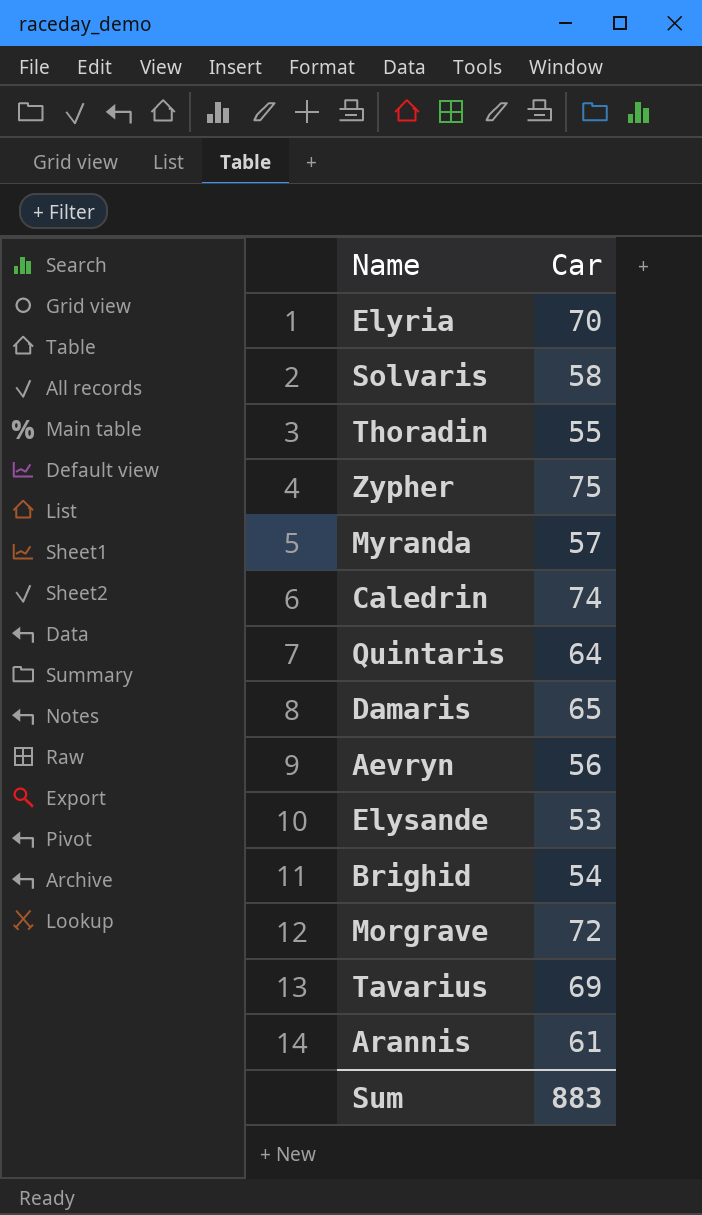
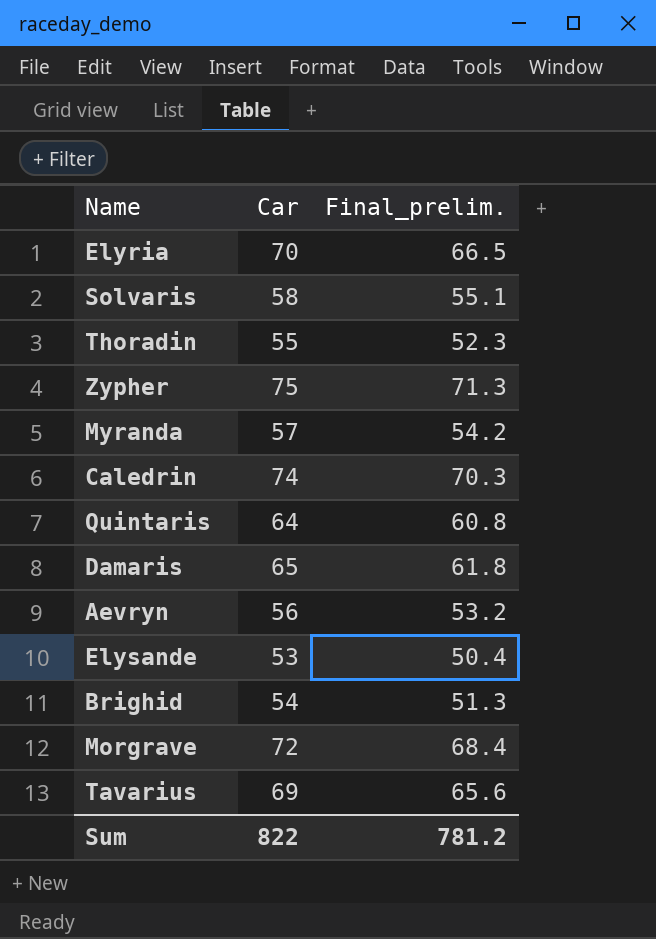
column Final_prelim. | formula: none -> [Car] * 0.95
row Arannis: 61 -> none
Sum | Car: 883 -> 822

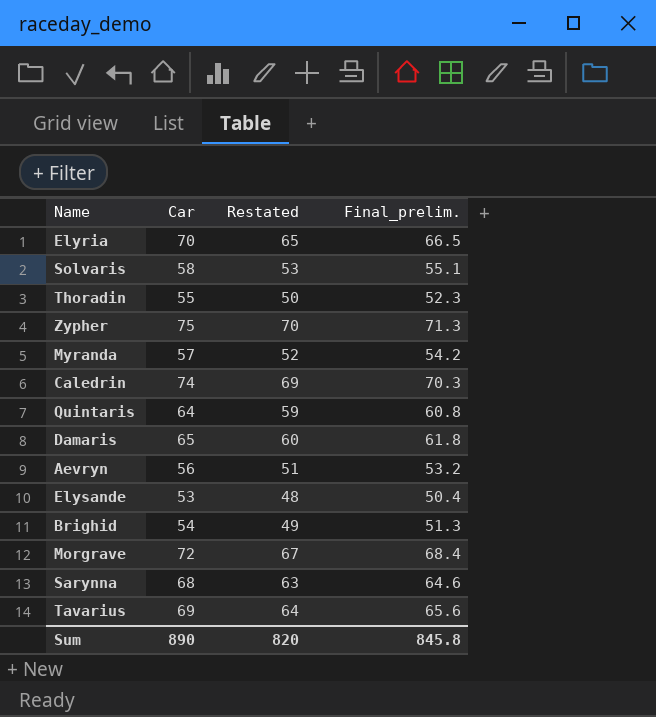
column Restated | formula: none -> [Car] - 5
row Sarynna: none -> 68 | 63 | 64.6
Sum | Car: 822 -> 890
Sum | Final_prelim.: 781.2 -> 845.8

